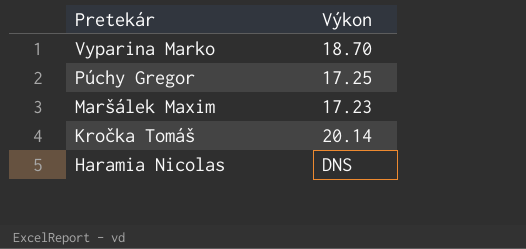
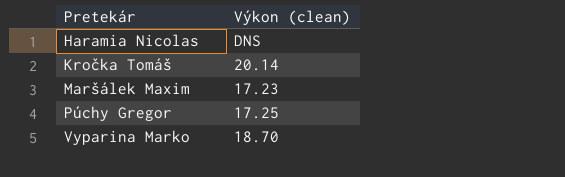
row order: Pretekár descending -> Pretekár ascending
column name: Výkon -> Výkon (clean)

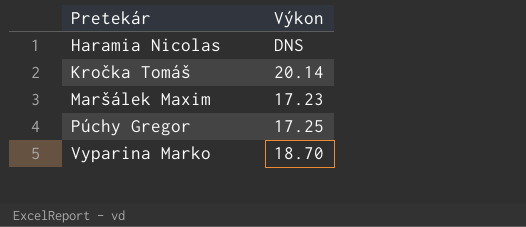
column name: Výkon (clean) -> Výkon

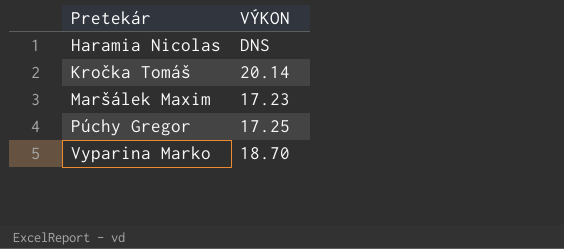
column name: Výkon -> VÝKON

